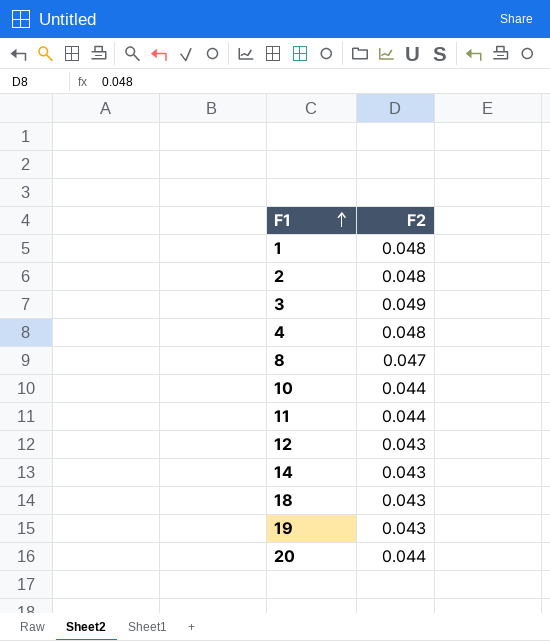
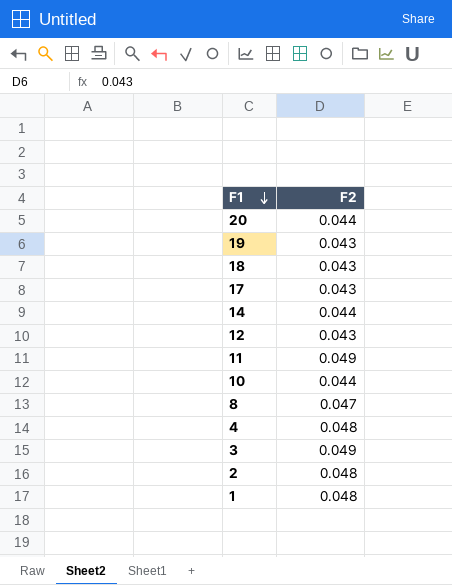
row order: F1 ascending -> F1 descending
row 17: none -> 0.043
14 | F2: 0.043 -> 0.044
11 | F2: 0.044 -> 0.049

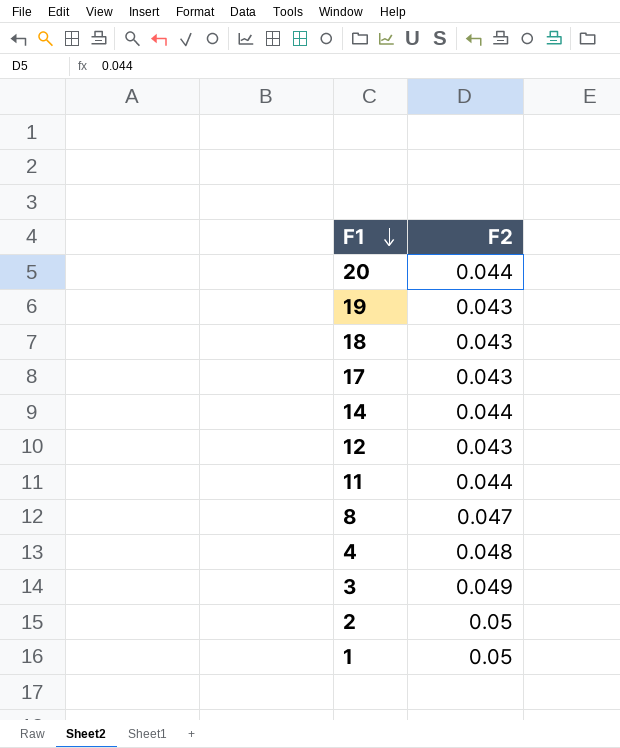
row 10: 0.044 -> none
11 | F2: 0.049 -> 0.044
2 | F2: 0.048 -> 0.05
1 | F2: 0.048 -> 0.05

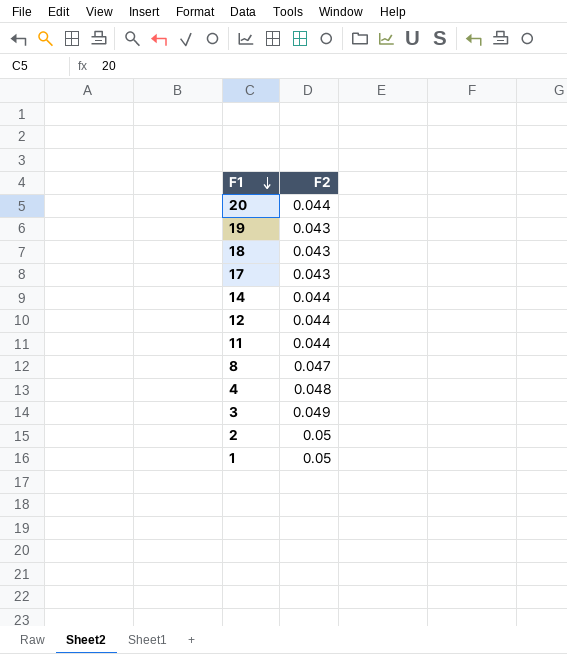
12 | F2: 0.043 -> 0.044

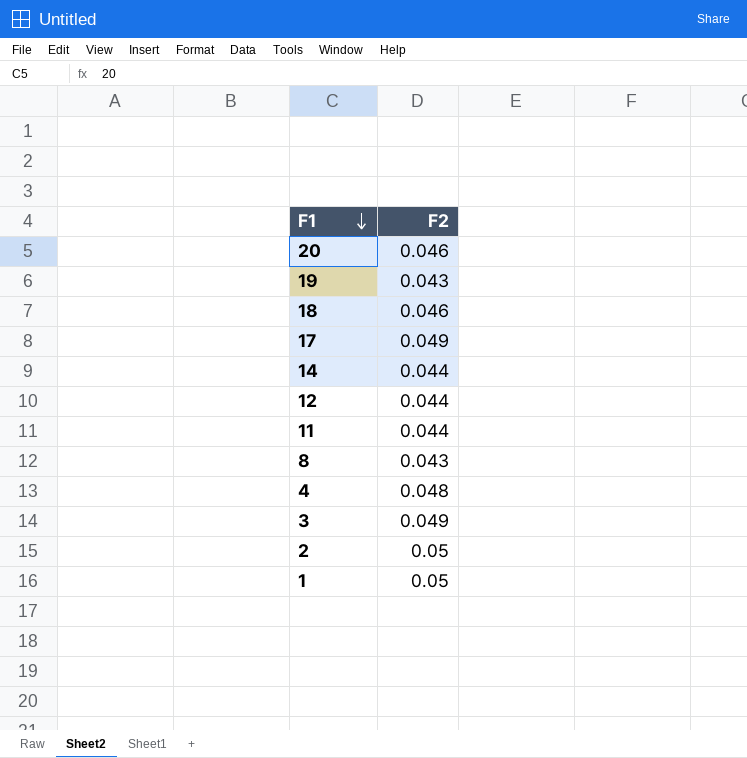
20 | F2: 0.044 -> 0.046
18 | F2: 0.043 -> 0.046
17 | F2: 0.043 -> 0.049
8 | F2: 0.047 -> 0.043

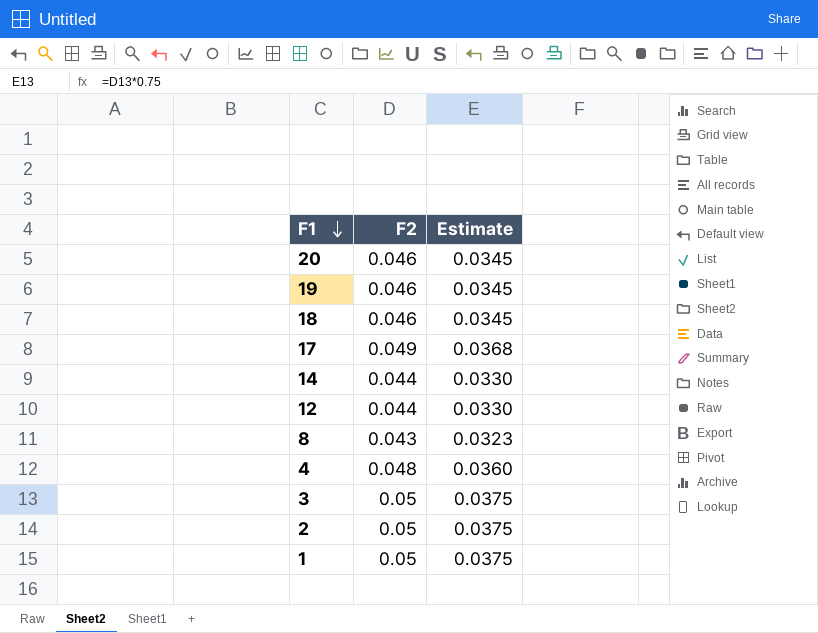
column Estimate | formula: none -> [F2] * 0.75
row 11: 0.044 -> none
19 | F2: 0.043 -> 0.046
3 | F2: 0.049 -> 0.05

